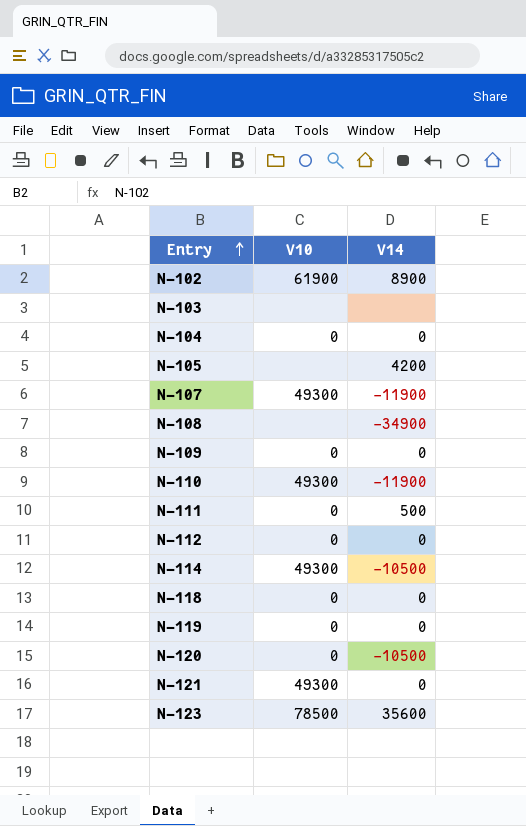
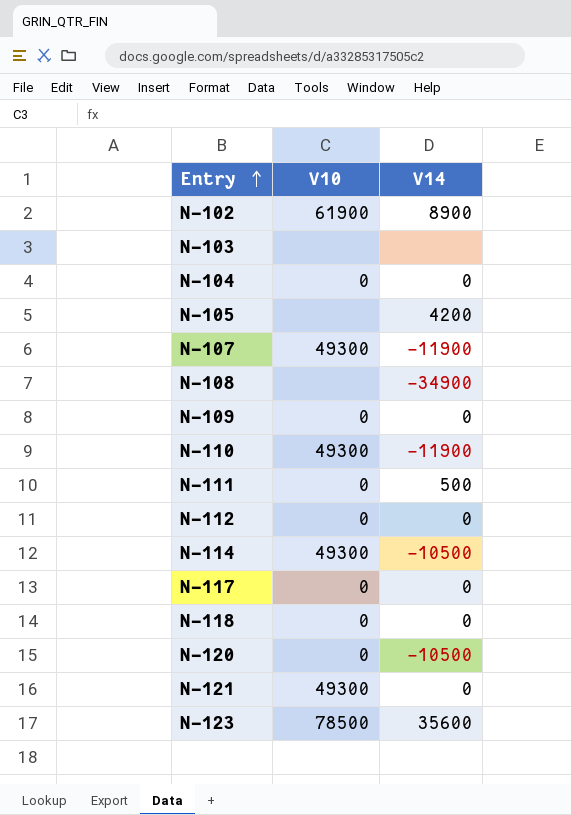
row N-119: 0 | 0 -> none
row N-117: none -> 0 | 0

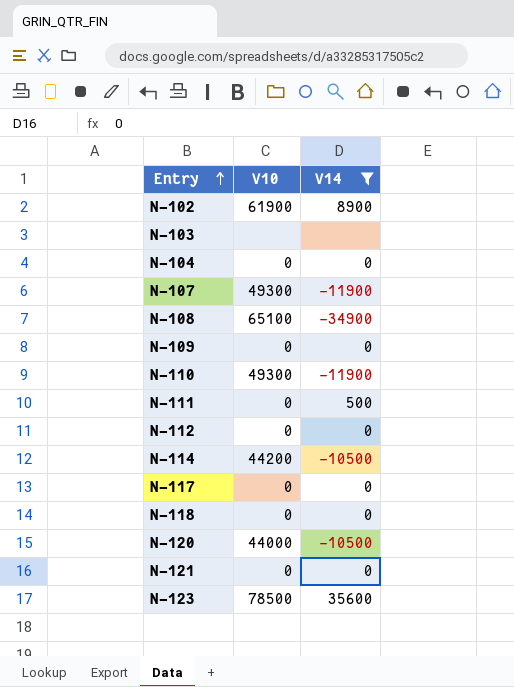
filter: none -> V14 != 4200
N-108 | V10: none -> 65100
N-114 | V10: 49300 -> 44200
N-120 | V10: 0 -> 44000
N-121 | V10: 49300 -> 0

